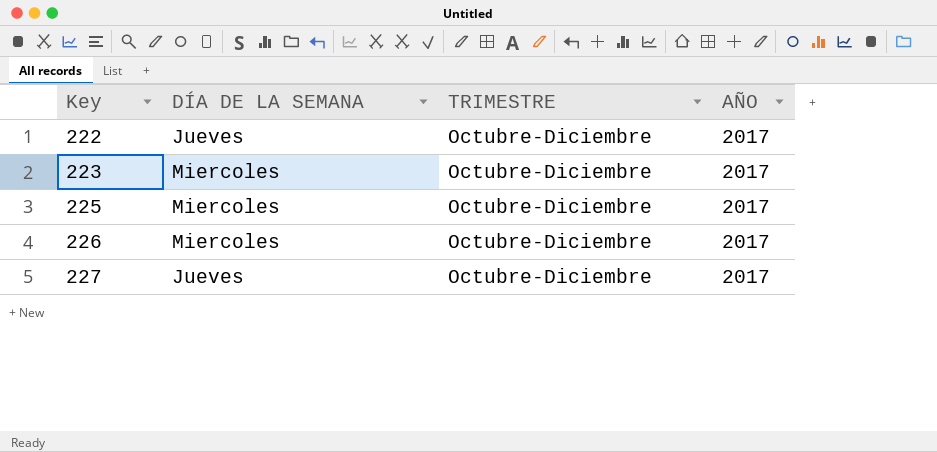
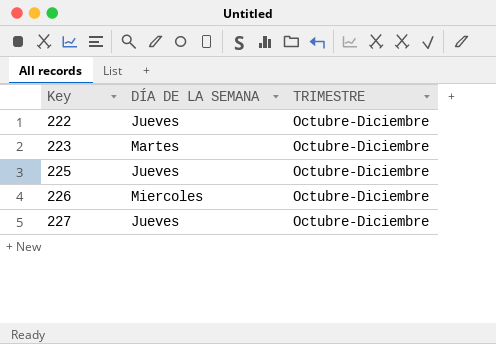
column AÑO | position: 4 -> none
223 | DÍA DE LA SEMANA: Miercoles -> Martes
225 | DÍA DE LA SEMANA: Miercoles -> Jueves

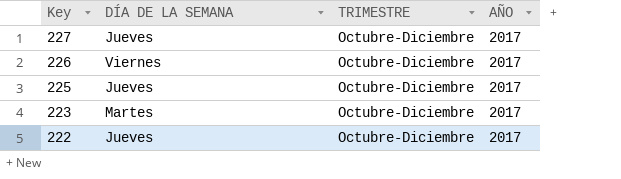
row order: Key ascending -> Key descending
column AÑO | position: none -> 4
226 | DÍA DE LA SEMANA: Miercoles -> Viernes

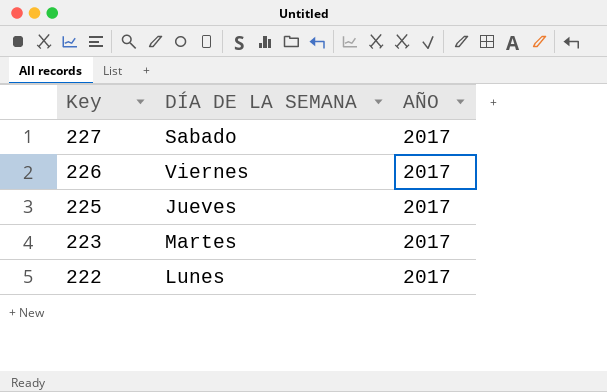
column TRIMESTRE | position: 3 -> none
227 | DÍA DE LA SEMANA: Jueves -> Sabado
222 | DÍA DE LA SEMANA: Jueves -> Lunes

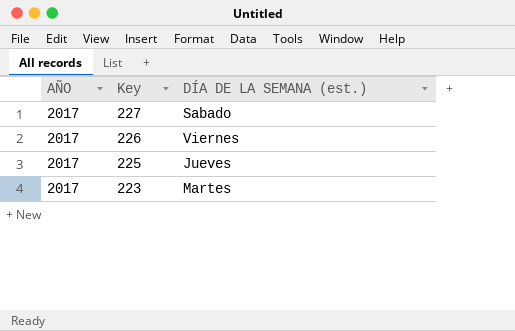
column AÑO | position: 3 -> 1
column name: DÍA DE LA SEMANA -> DÍA DE LA SEMANA (est.)
row 222: Lunes | 2017 -> none

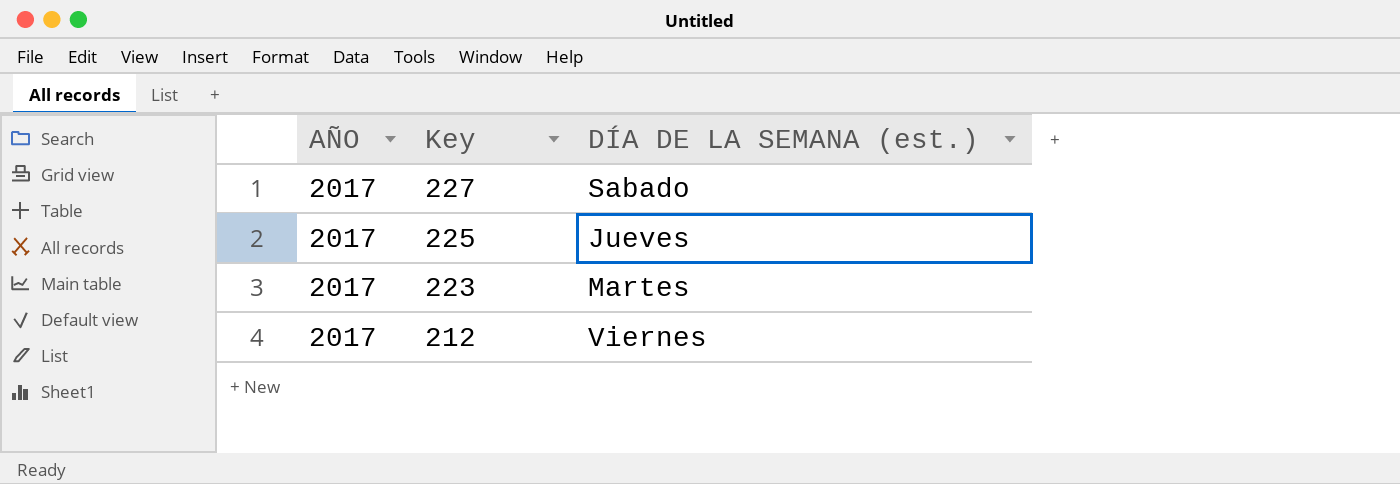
row 226: 2017 | Viernes -> none
row 212: none -> 2017 | Viernes

